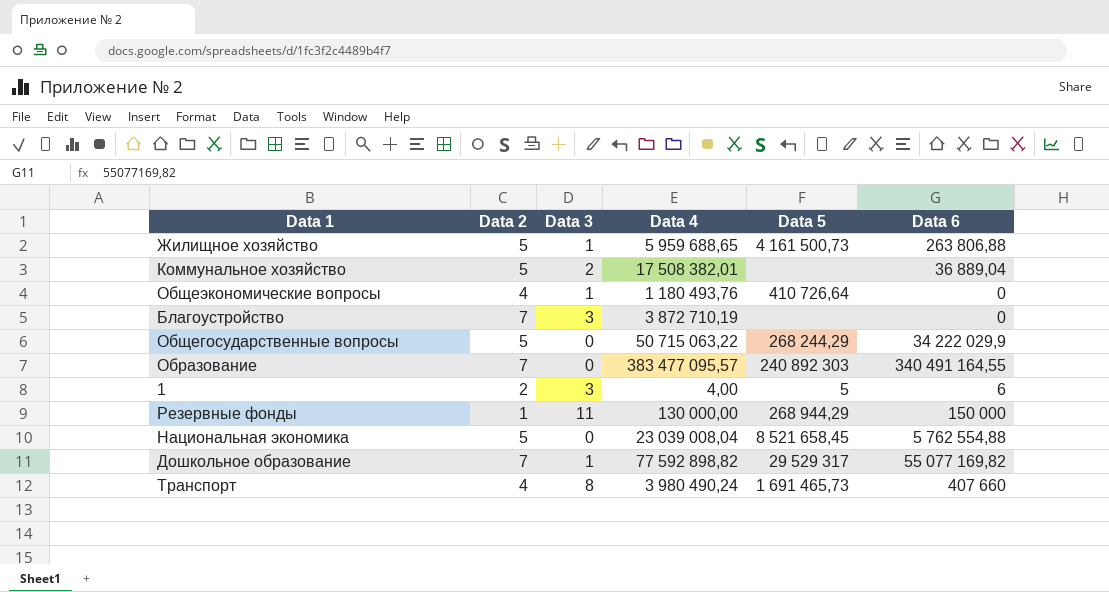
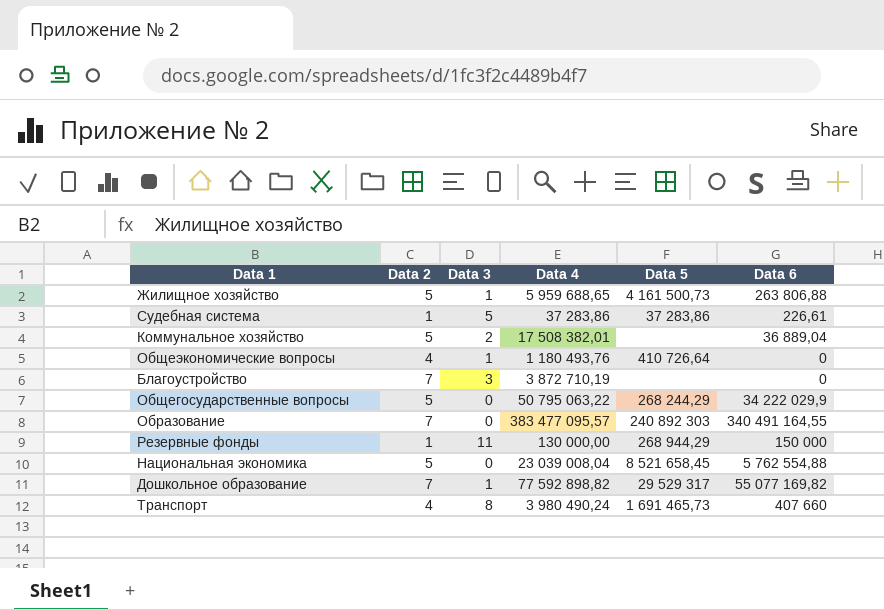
row 1: 2 | 3 | 4,00 | 5 | 6 -> none
row Судебная система: none -> 1 | 5 | 37 283,86 | 37 283,86 | 226,61
Общегосударственные вопросы | Data 4: 50 715 063,22 -> 50 795 063,22

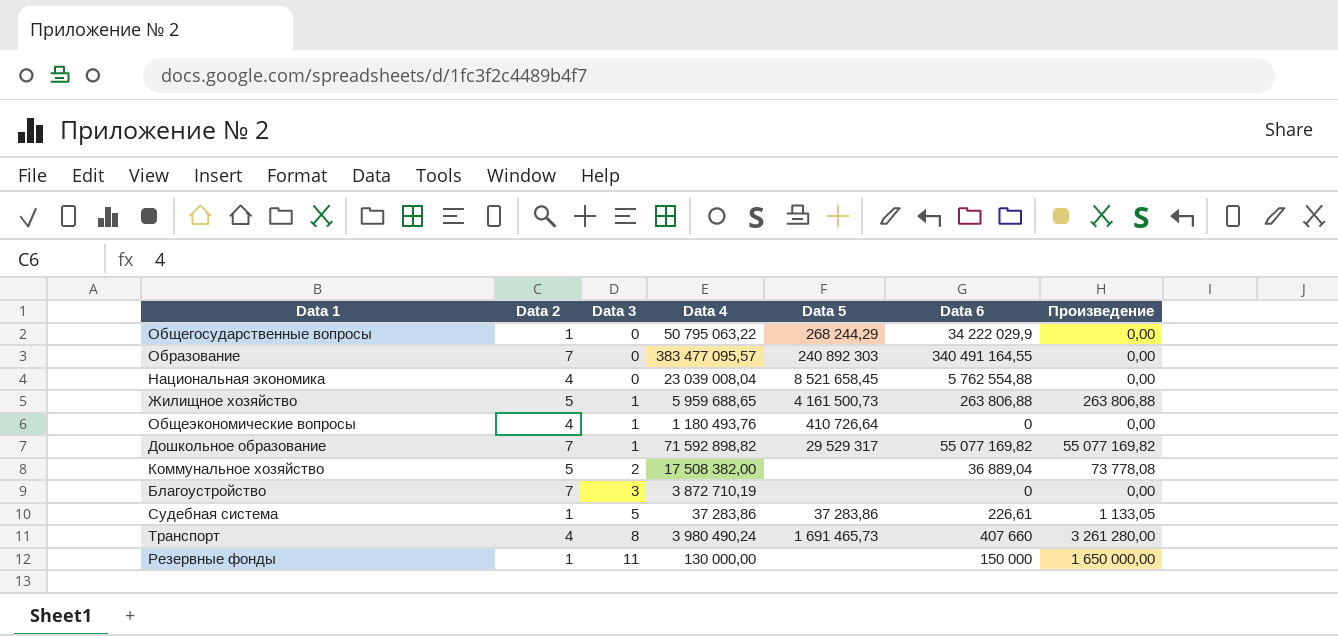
row order: none -> Data 3 ascending
column Произведение | formula: none -> [Data 3] * [Data 6]
Общегосударственные вопросы | Data 2: 5 -> 1
Национальная экономика | Data 2: 5 -> 4
Дошкольное образование | Data 4: 77 592 898,82 -> 71 592 898,82
Коммунальное хозяйство | Data 4: 17 508 382,01 -> 17 508 382,00
Резервные фонды | Data 5: 268 944,29 -> none

